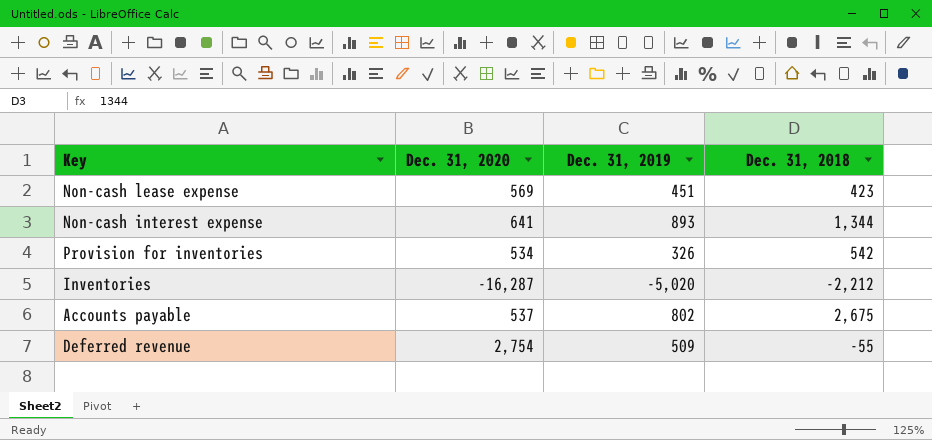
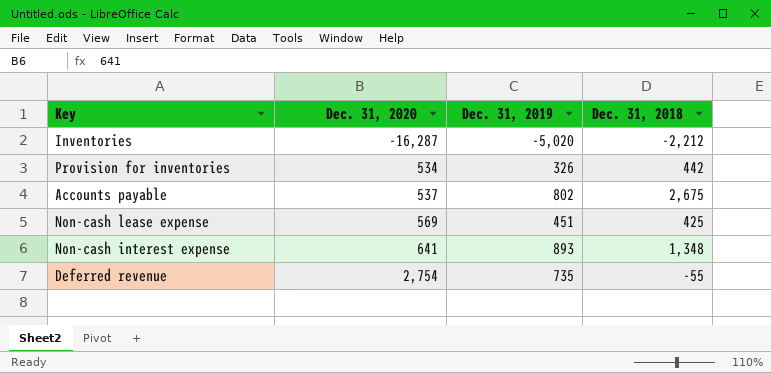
row order: none -> Dec. 31, 2020 ascending
Provision for inventories | Dec. 31, 2018: 542 -> 442
Non-cash lease expense | Dec. 31, 2018: 423 -> 425
Non-cash interest expense | Dec. 31, 2018: 1,344 -> 1,348
Deferred revenue | Dec. 31, 2019: 509 -> 735

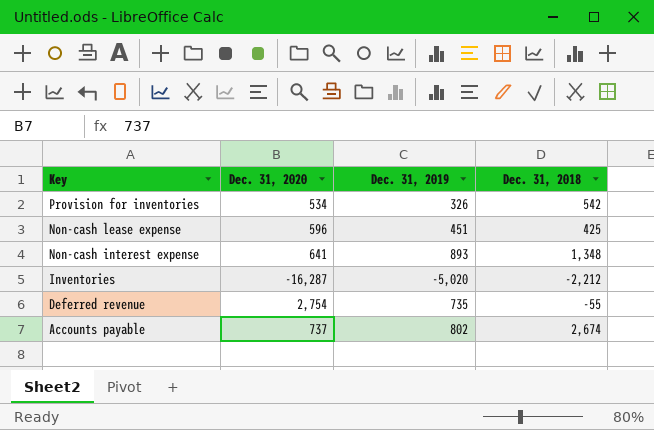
row order: Dec. 31, 2020 ascending -> Key descending
Provision for inventories | Dec. 31, 2018: 442 -> 542
Non-cash lease expense | Dec. 31, 2020: 569 -> 596
Accounts payable | Dec. 31, 2020: 537 -> 737
Accounts payable | Dec. 31, 2018: 2,675 -> 2,674

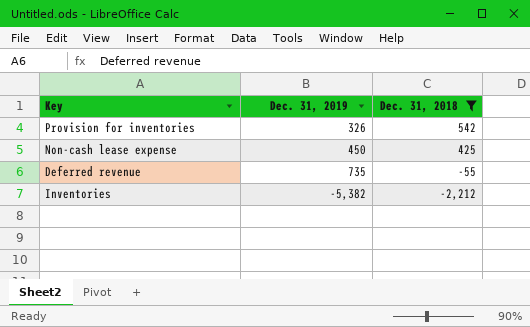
filter: none -> Dec. 31, 2018 <= 542
row order: Key descending -> Dec. 31, 2018 descending
column Dec. 31, 2020 | position: 2 -> none
Non-cash lease expense | Dec. 31, 2019: 451 -> 450
Inventories | Dec. 31, 2019: -5,020 -> -5,382

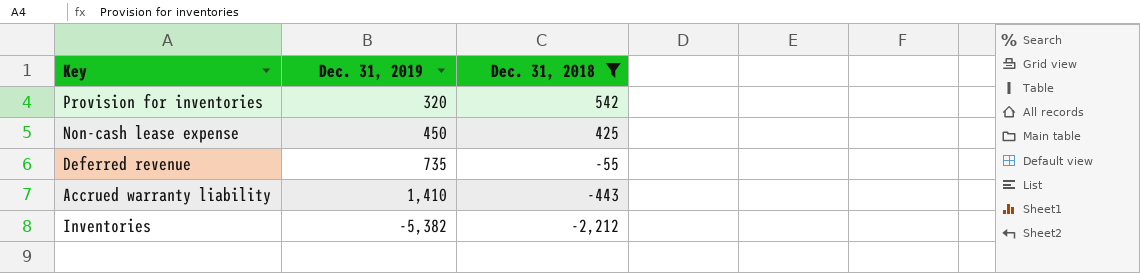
Provision for inventories | Dec. 31, 2019: 326 -> 320
row Accrued warranty liability: none -> 1,410 | -443

